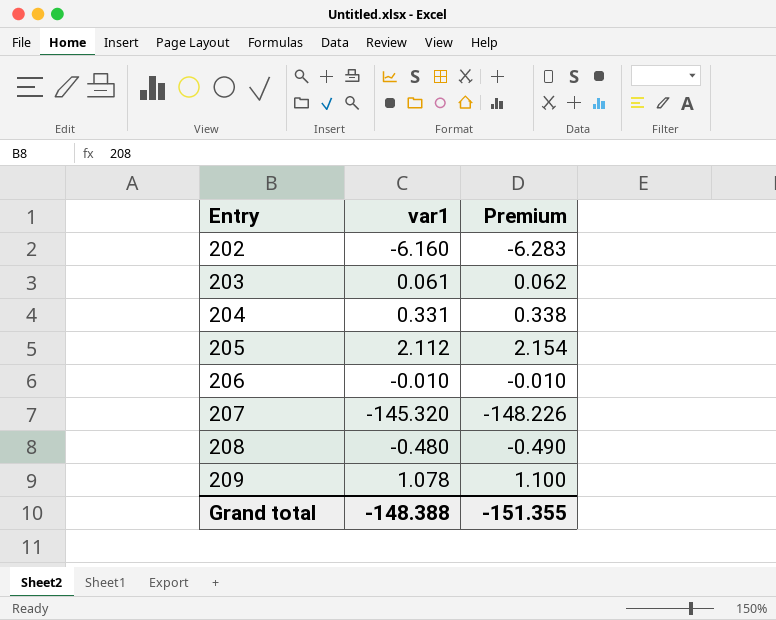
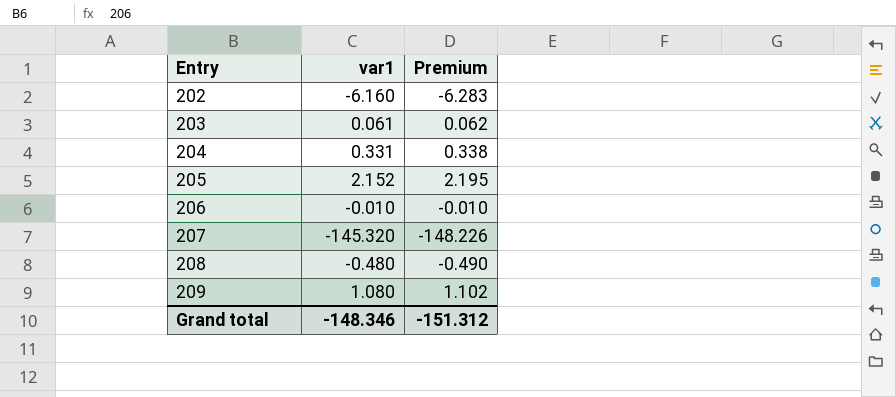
205 | var1: 2.112 -> 2.152
205 | Premium: 2.154 -> 2.195
209 | var1: 1.078 -> 1.080
209 | Premium: 1.100 -> 1.102
Grand total | var1: -148.388 -> -148.346
Grand total | Premium: -151.355 -> -151.312

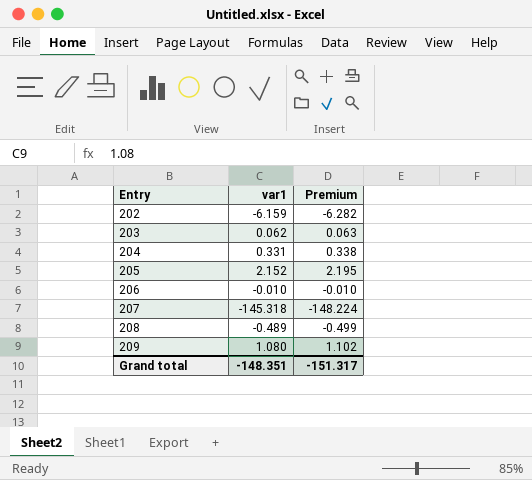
202 | var1: -6.160 -> -6.159
202 | Premium: -6.283 -> -6.282
203 | var1: 0.061 -> 0.062
203 | Premium: 0.062 -> 0.063
207 | var1: -145.320 -> -145.318
207 | Premium: -148.226 -> -148.224
208 | var1: -0.480 -> -0.489
208 | Premium: -0.490 -> -0.499
Grand total | var1: -148.346 -> -148.351
Grand total | Premium: -151.312 -> -151.317

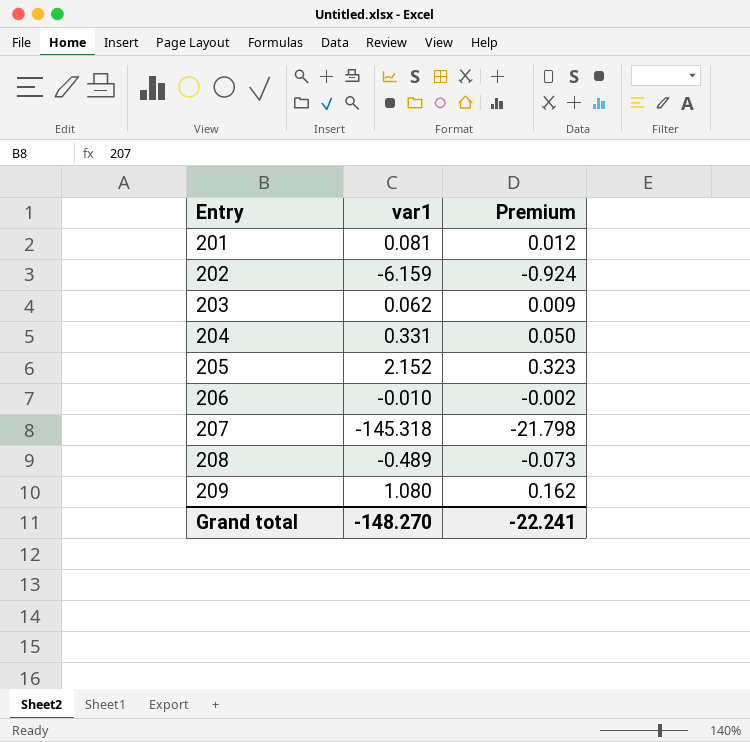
column Premium | formula: [var1] * 1.02 -> [var1] * 0.15
row 201: none -> 0.081 | 0.012
Grand total | var1: -148.351 -> -148.270
Grand total | Premium: -151.317 -> -22.241

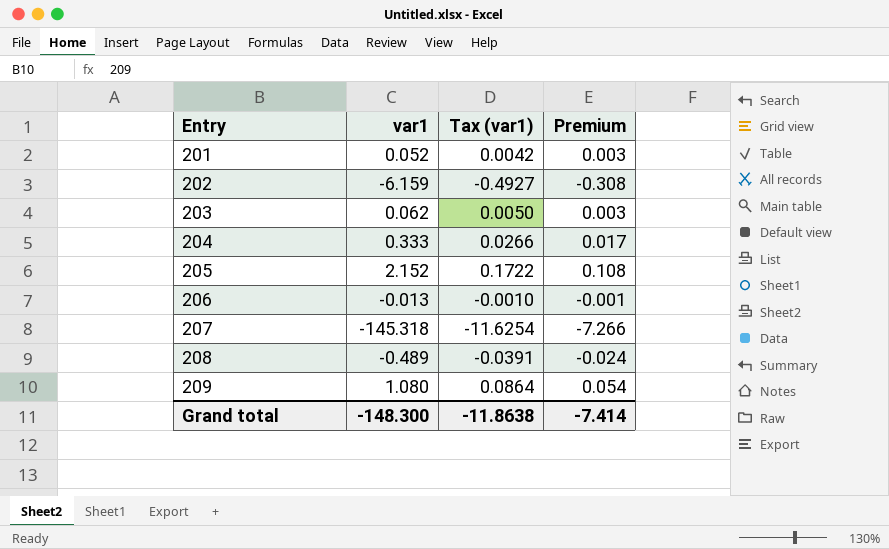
column Tax (var1) | formula: none -> [var1] * 0.08
column Premium | formula: [var1] * 0.15 -> [var1] * 0.05
201 | var1: 0.081 -> 0.052
204 | var1: 0.331 -> 0.333
206 | var1: -0.010 -> -0.013
Grand total | var1: -148.270 -> -148.300
Grand total | Premium: -22.241 -> -7.414

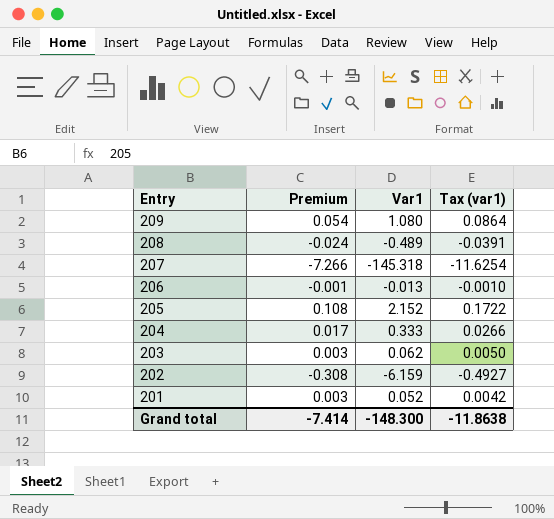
row order: Entry ascending -> Entry descending
column Premium | position: 4 -> 2
column name: var1 -> Var1

